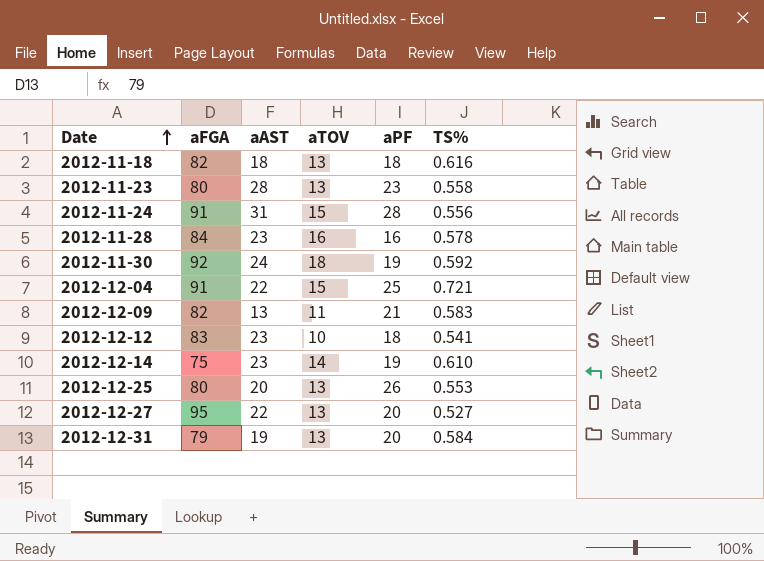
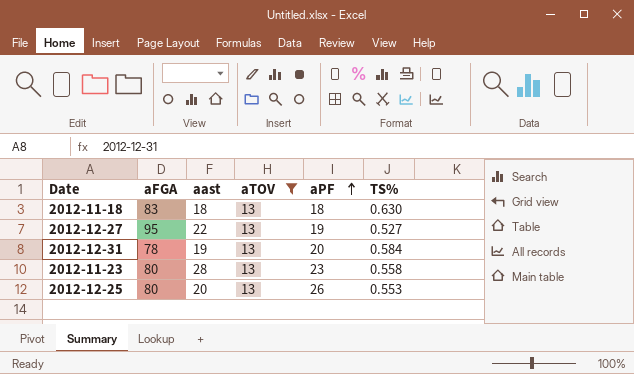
filter: none -> aTOV = 13
row order: Date ascending -> aPF ascending
column name: aAST -> aast
2012-11-18 | aFGA: 82 -> 83
2012-11-18 | TS%: 0.616 -> 0.630
2012-12-27 | aPF: 20 -> 19
2012-12-31 | aFGA: 79 -> 78

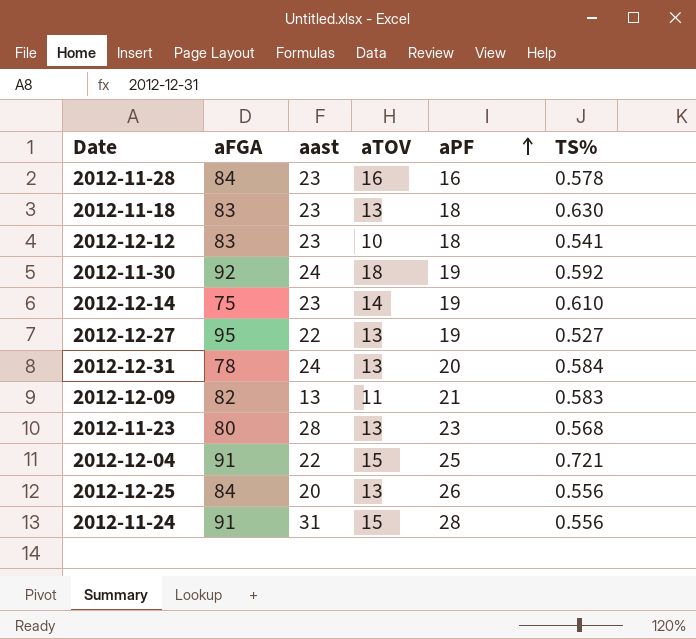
filter: aTOV = 13 -> none
2012-11-18 | aast: 18 -> 23
2012-12-31 | aast: 19 -> 24
2012-11-23 | TS%: 0.558 -> 0.568
2012-12-25 | aFGA: 80 -> 84
2012-12-25 | TS%: 0.553 -> 0.556

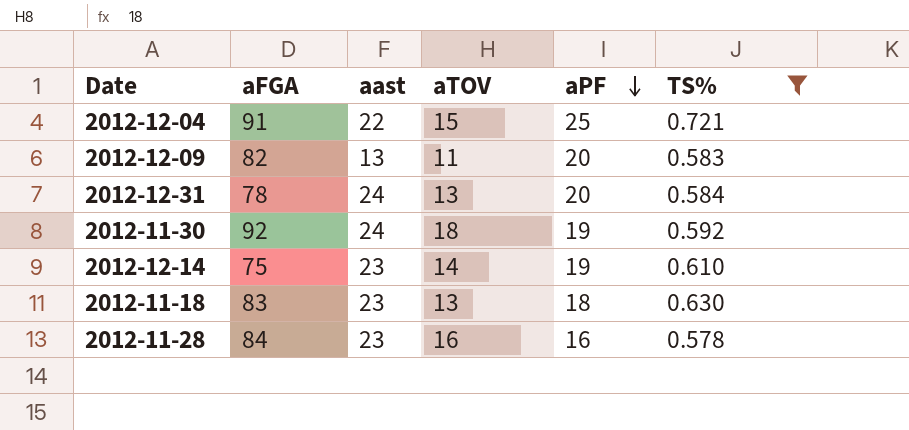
filter: none -> TS% >= 0.578
row order: aPF ascending -> aPF descending
2012-12-09 | aPF: 21 -> 20

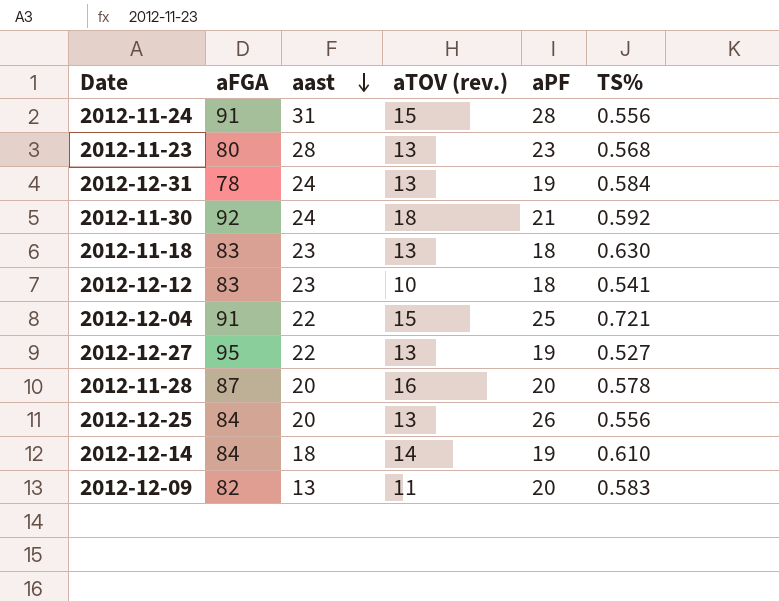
filter: TS% >= 0.578 -> none
row order: aPF descending -> aast descending
column name: aTOV -> aTOV (rev.)
2012-12-31 | aPF: 20 -> 19
2012-11-30 | aPF: 19 -> 21
2012-11-28 | aFGA: 84 -> 87
2012-11-28 | aast: 23 -> 20
2012-11-28 | aPF: 16 -> 20
2012-12-14 | aFGA: 75 -> 84
2012-12-14 | aast: 23 -> 18

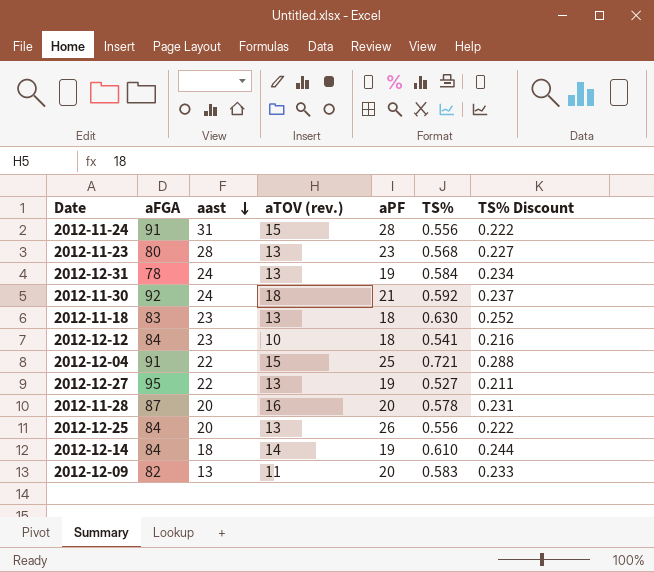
column TS% Discount | formula: none -> [TS%] * 0.4
2012-12-12 | aFGA: 83 -> 84

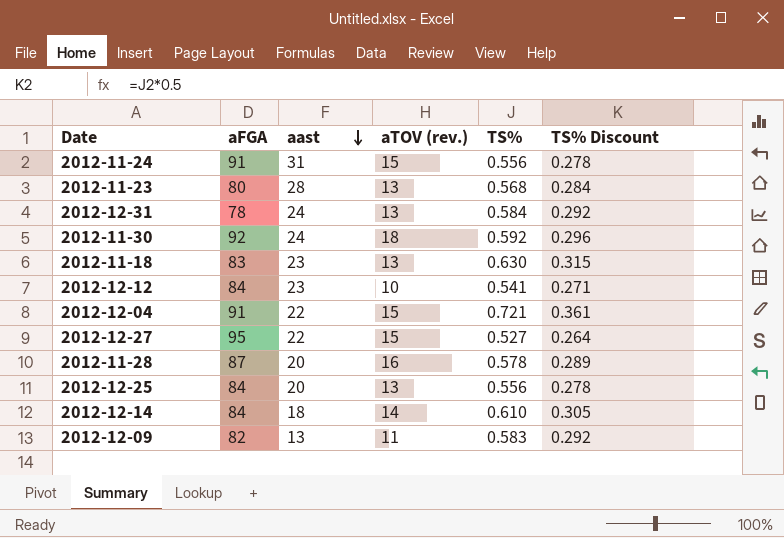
column aPF | position: 5 -> none
column TS% Discount | formula: [TS%] * 0.4 -> [TS%] * 0.5
2012-12-27 | aTOV (rev.): 13 -> 15

